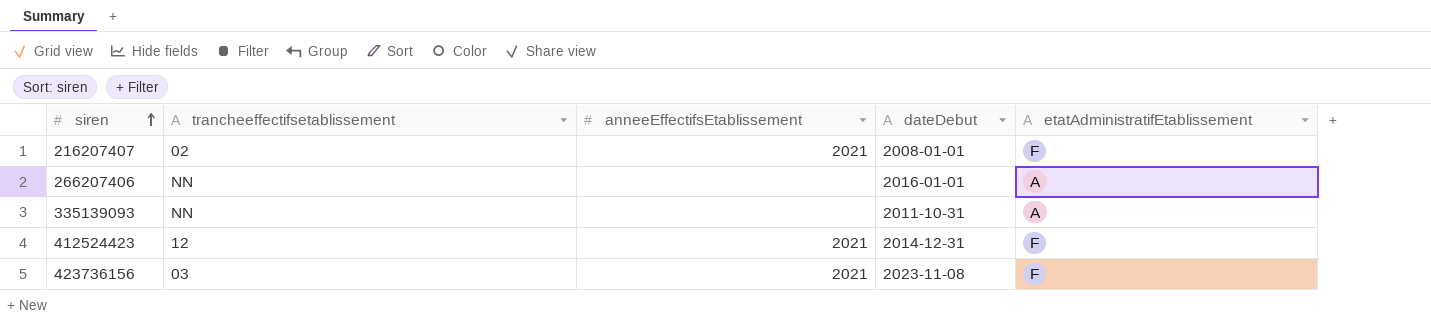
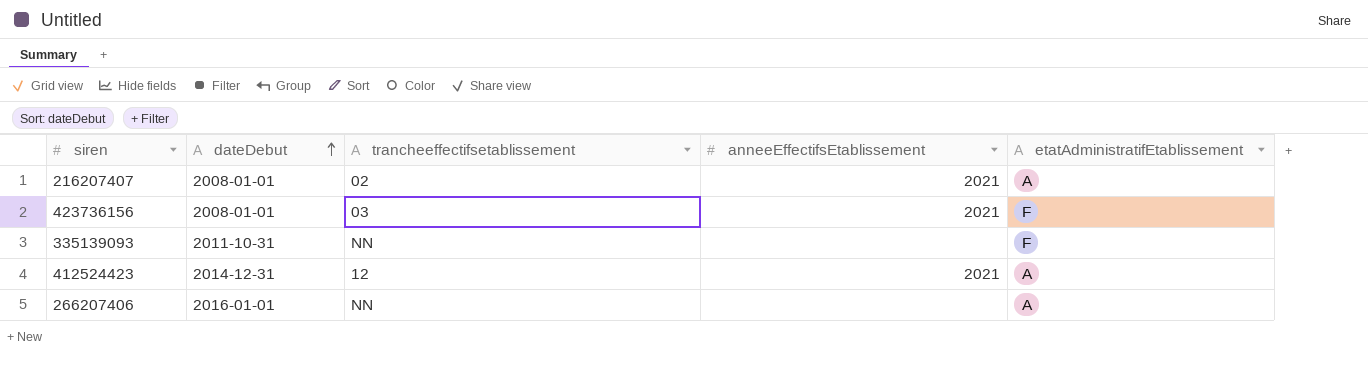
row order: siren ascending -> dateDebut ascending
column dateDebut | position: 4 -> 2
216207407 | etatAdministratifEtablissement: F -> A
423736156 | dateDebut: 2023-11-08 -> 2008-01-01
335139093 | etatAdministratifEtablissement: A -> F
412524423 | etatAdministratifEtablissement: F -> A

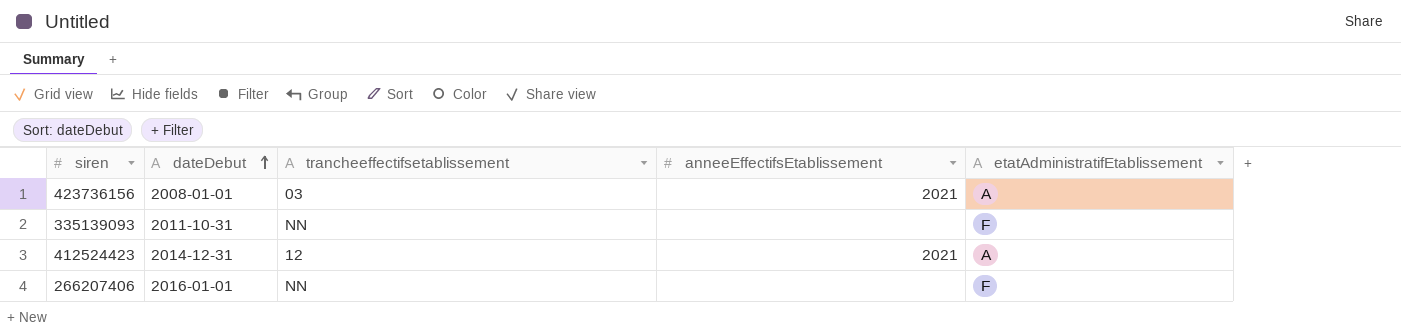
row 216207407: 2008-01-01 | 02 | 2021 | A -> none
423736156 | etatAdministratifEtablissement: F -> A
266207406 | etatAdministratifEtablissement: A -> F

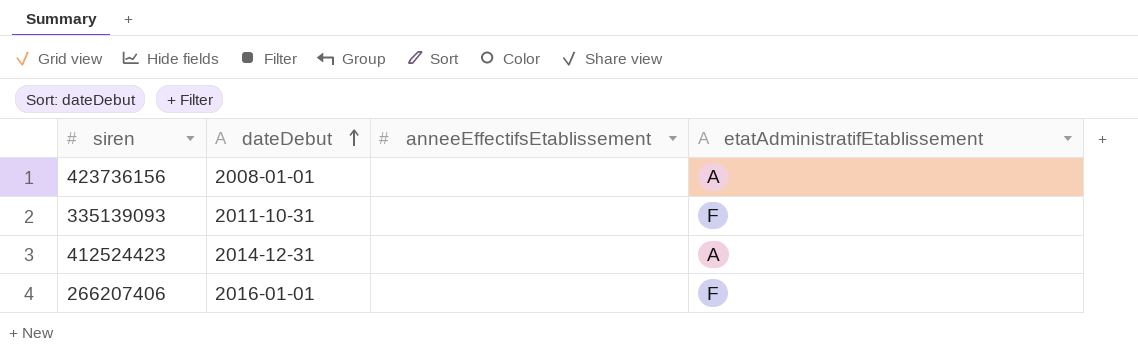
column trancheeffectifsetablissement | position: 3 -> none
423736156 | anneeEffectifsEtablissement: 2021 -> none
412524423 | anneeEffectifsEtablissement: 2021 -> none

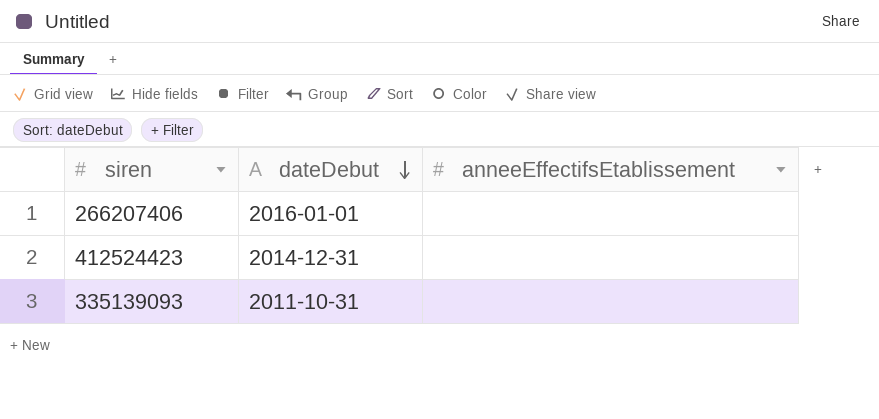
row order: dateDebut ascending -> dateDebut descending
column etatAdministratifEtablissement | position: 4 -> none
row 423736156: 2008-01-01 | none | A -> none

